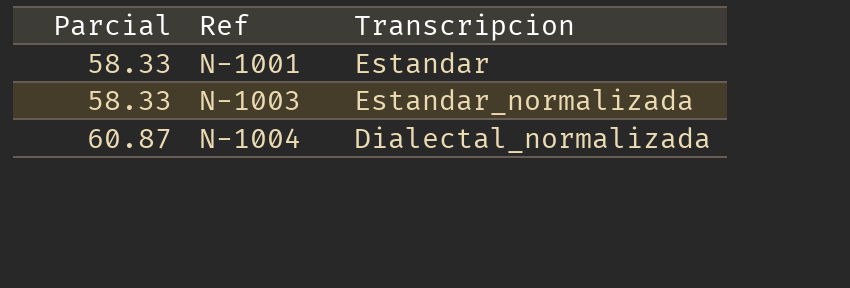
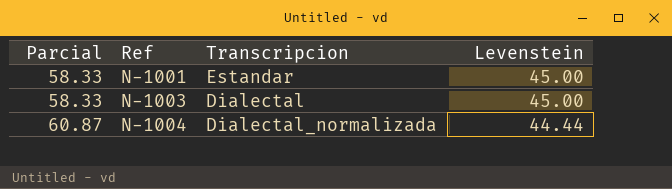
column Levenstein | position: none -> 4
N-1003 | Transcripcion: Estandar_normalizada -> Dialectal

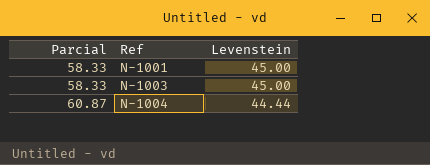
column Transcripcion | position: 3 -> none

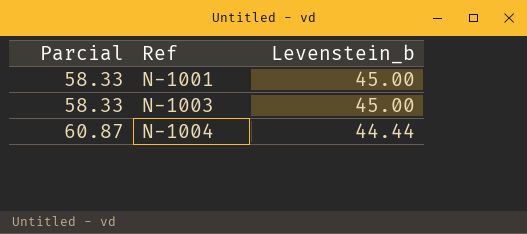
column name: Levenstein -> Levenstein_b

